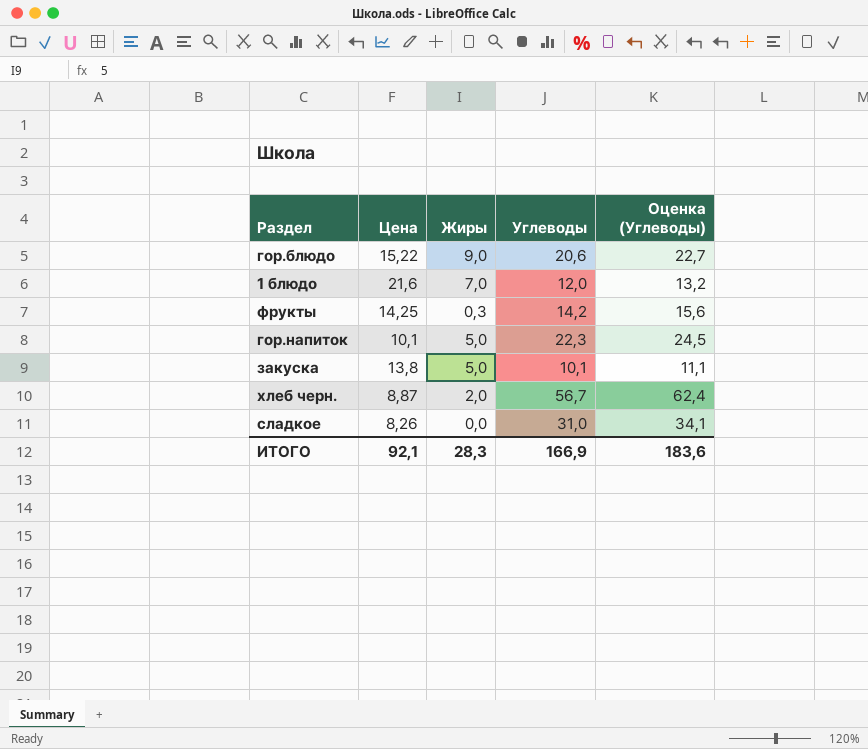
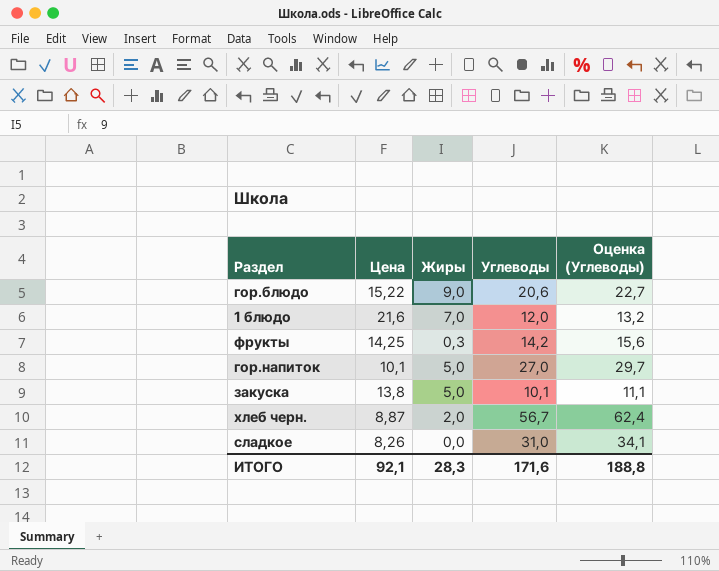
гор.напиток | Углеводы: 22,3 -> 27,0
гор.напиток | Оценка (Углеводы): 24,5 -> 29,7
ИТОГО | Углеводы: 166,9 -> 171,6
ИТОГО | Оценка (Углеводы): 183,6 -> 188,8

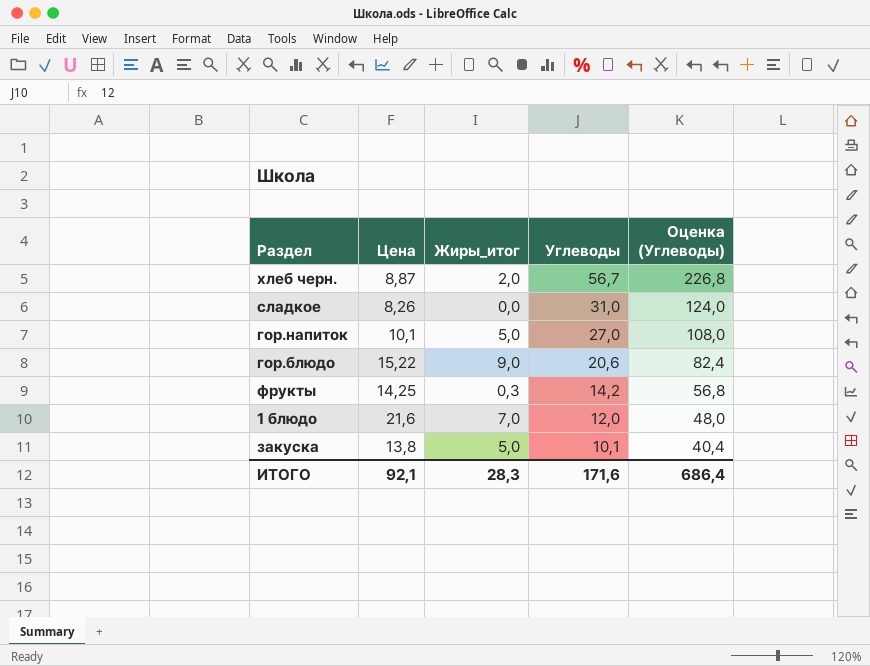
row order: none -> Углеводы descending
column name: Жиры -> Жиры_итог
column Оценка (Углеводы) | formula: [Углеводы] * 1,1 -> [Углеводы] * 4
ИТОГО | Оценка (Углеводы): 188,8 -> 686,4

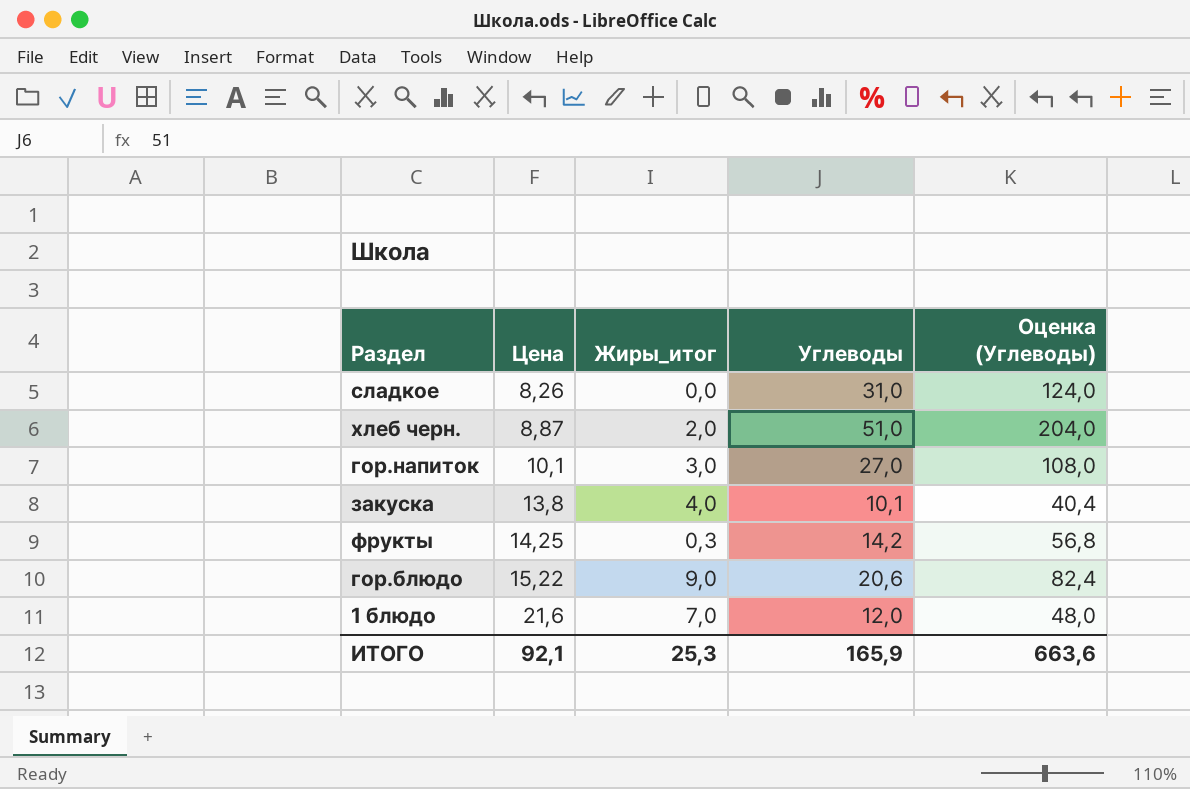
row order: Углеводы descending -> Цена ascending
хлеб черн. | Углеводы: 56,7 -> 51,0
хлеб черн. | Оценка (Углеводы): 226,8 -> 204,0
гор.напиток | Жиры_итог: 5,0 -> 3,0
закуска | Жиры_итог: 5,0 -> 4,0
ИТОГО | Жиры_итог: 28,3 -> 25,3
ИТОГО | Углеводы: 171,6 -> 165,9
ИТОГО | Оценка (Углеводы): 686,4 -> 663,6

